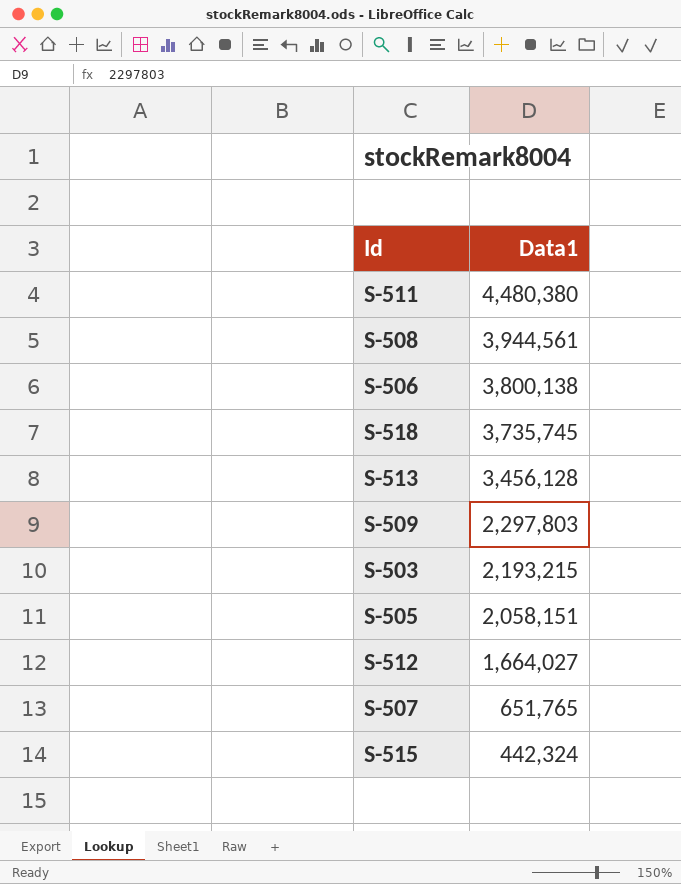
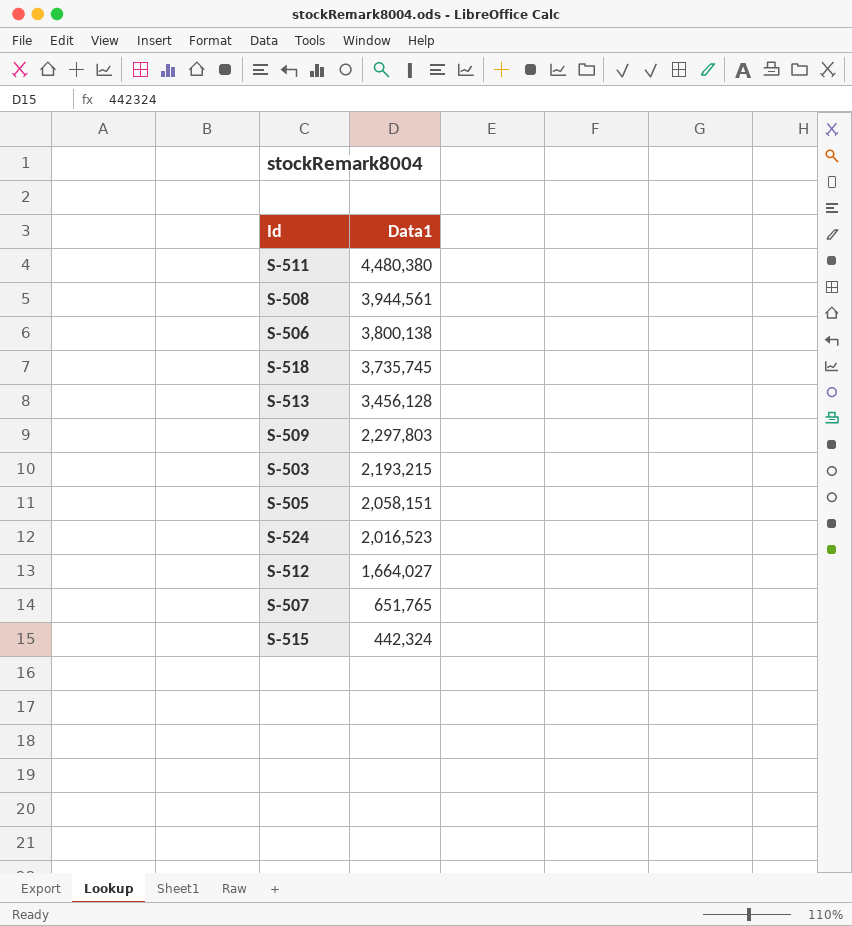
row S-524: none -> 2,016,523

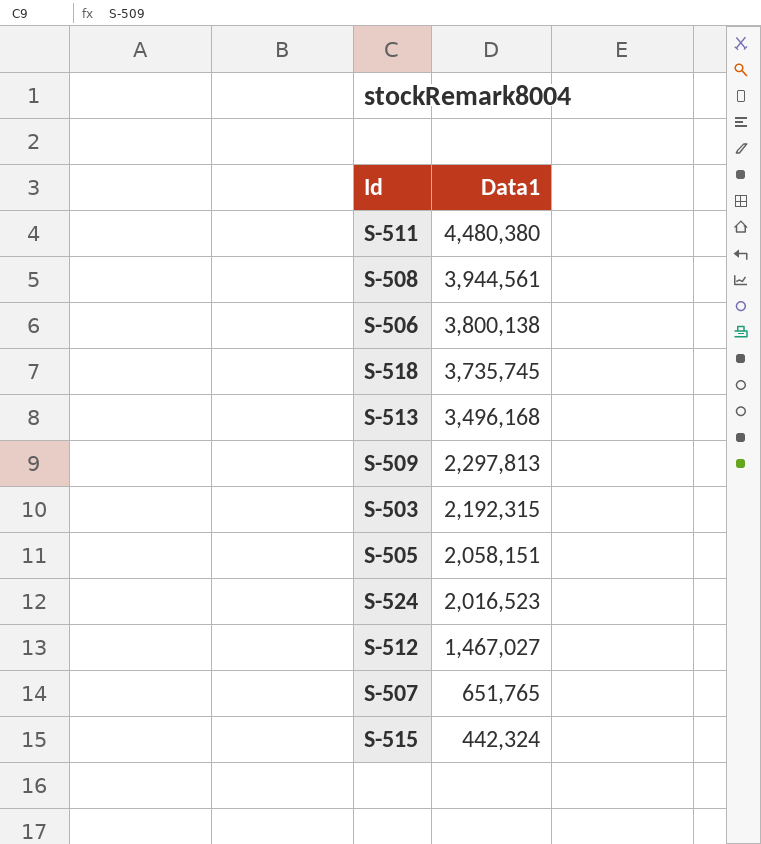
S-513 | Data1: 3,456,128 -> 3,496,168
S-509 | Data1: 2,297,803 -> 2,297,813
S-503 | Data1: 2,193,215 -> 2,192,315
S-512 | Data1: 1,664,027 -> 1,467,027

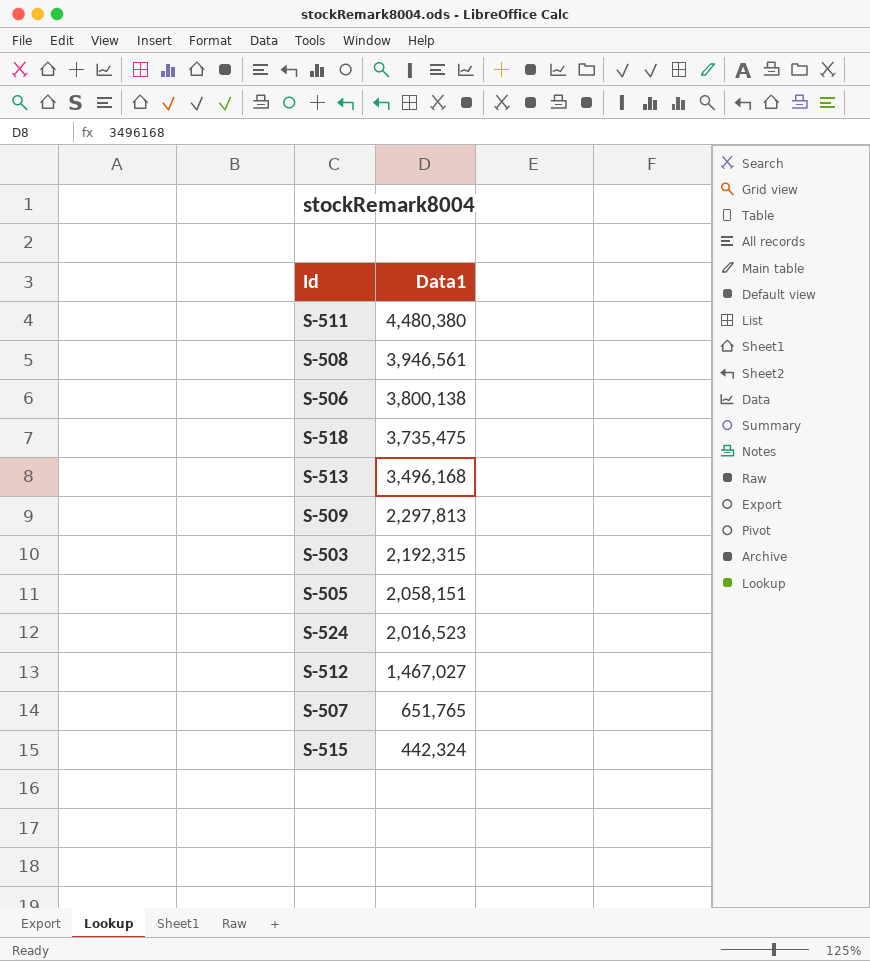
S-508 | Data1: 3,944,561 -> 3,946,561
S-518 | Data1: 3,735,745 -> 3,735,475

